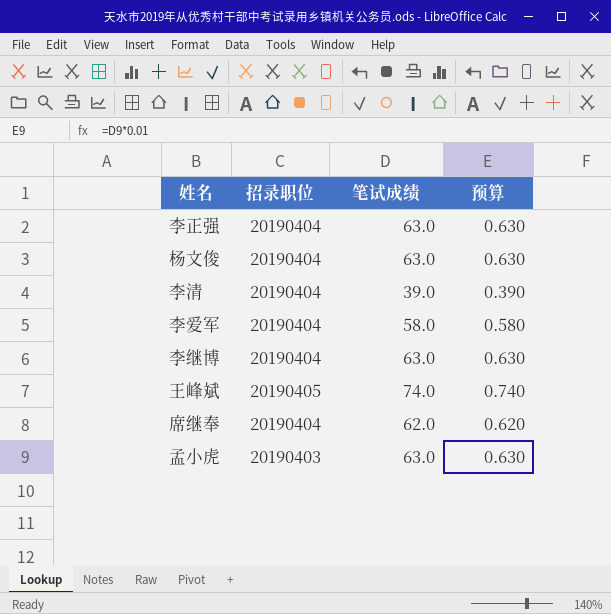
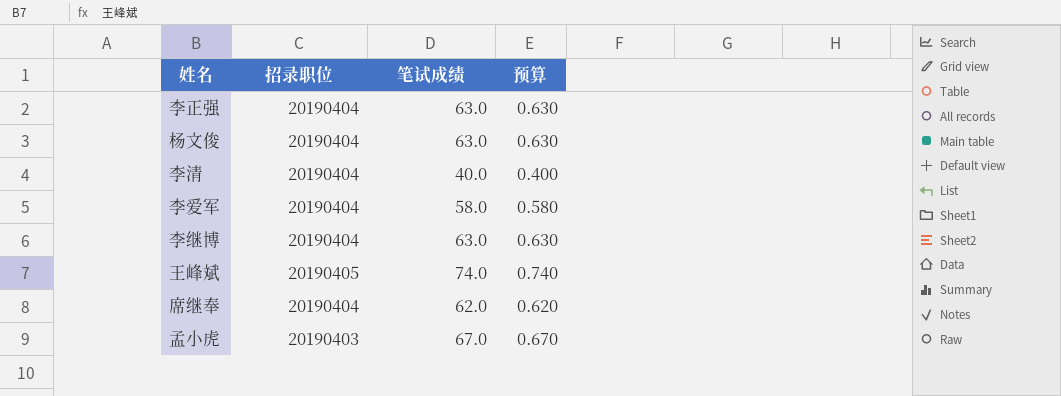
李清 | 笔试成绩: 39.0 -> 40.0
李清 | 预算: 0.390 -> 0.400
孟小虎 | 笔试成绩: 63.0 -> 67.0
孟小虎 | 预算: 0.630 -> 0.670

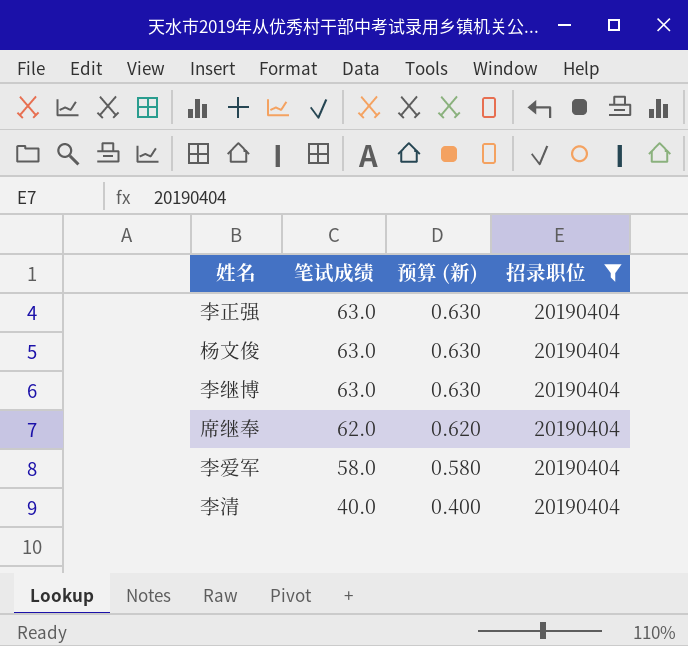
filter: none -> 招录职位 = 20190404
row order: none -> 笔试成绩 descending
column name: 预算 -> 预算 (新)
column 招录职位 | position: 2 -> 4

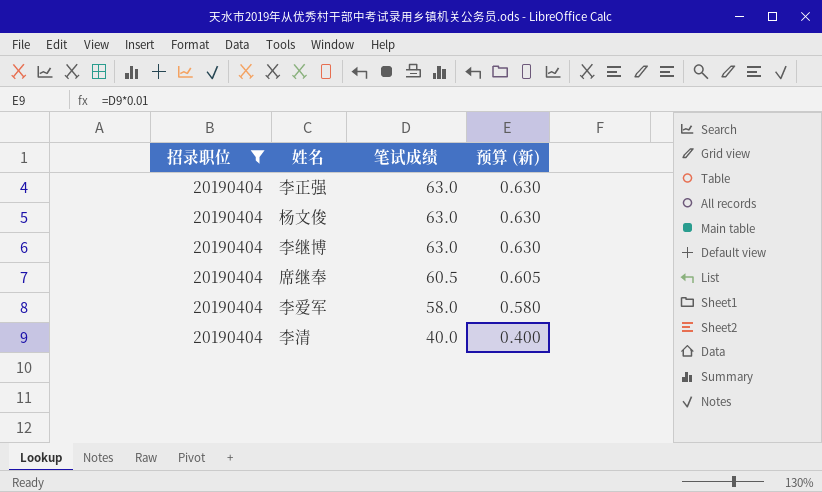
column 招录职位 | position: 4 -> 1
席继奉 | 笔试成绩: 62.0 -> 60.5
席继奉 | 预算 (新): 0.620 -> 0.605

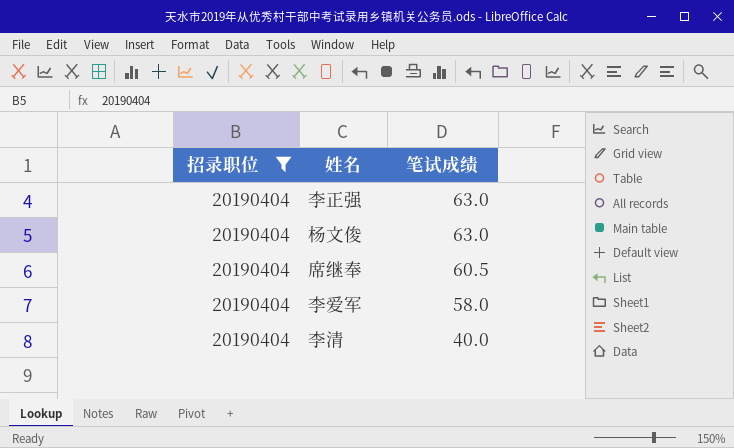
column 预算 (新) | formula: [笔试成绩] * 0.01 -> none
row 李继博: 20190404 | 63.0 | 0.630 -> none

